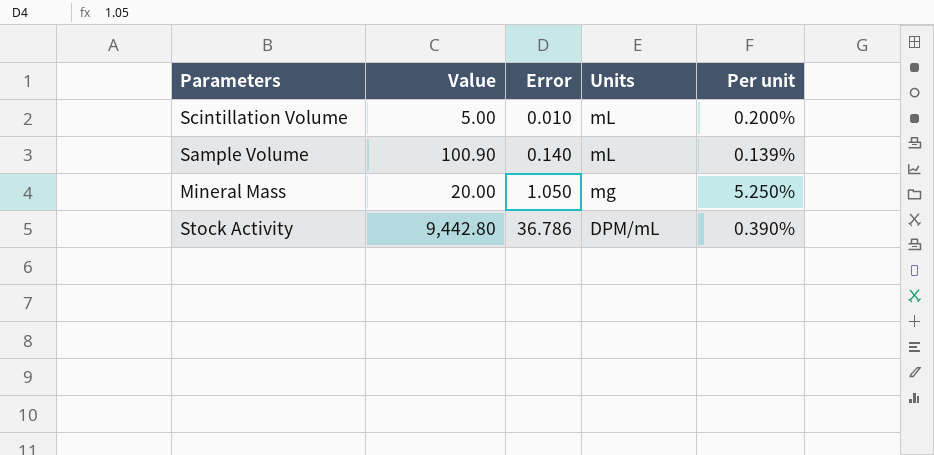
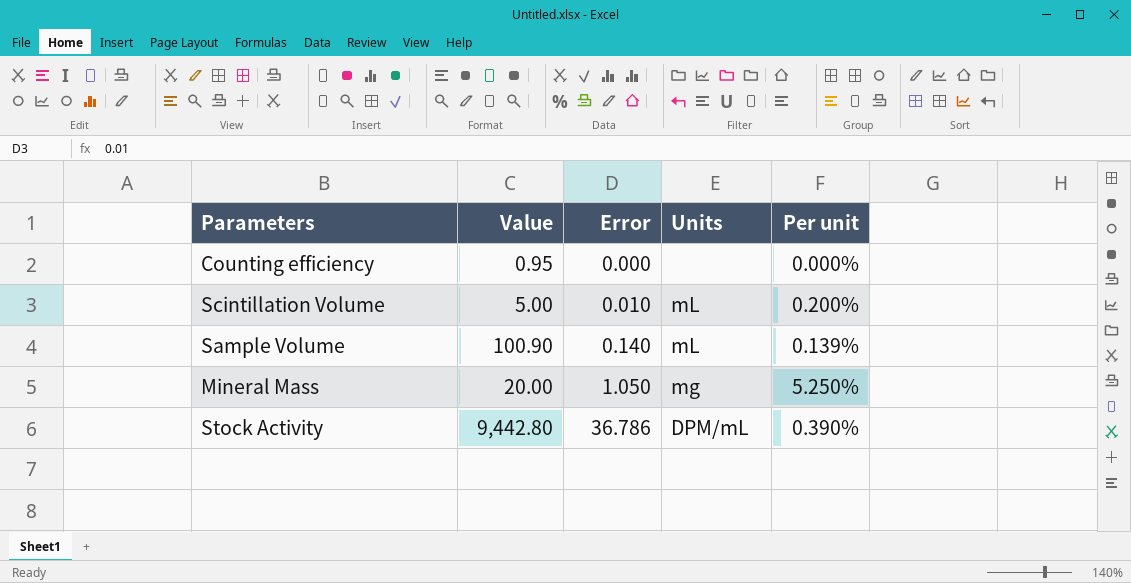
row Counting efficiency: none -> 0.95 | 0.000 | none | 0.000%

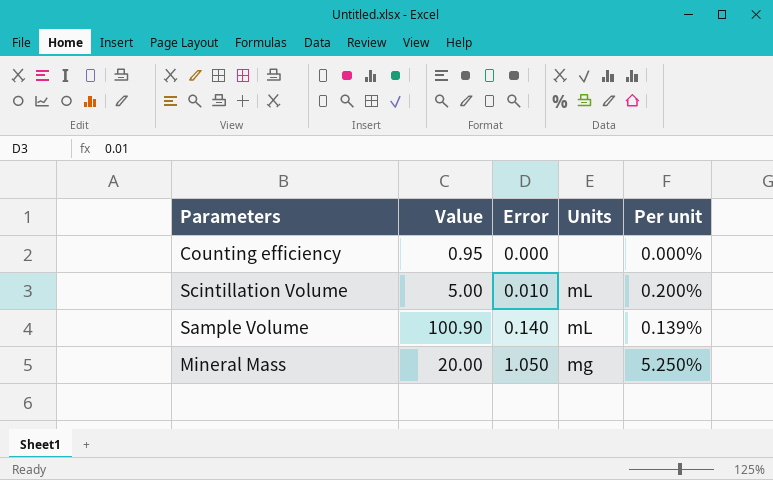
row Stock Activity: 9,442.80 | 36.786 | DPM/mL | 0.390% -> none

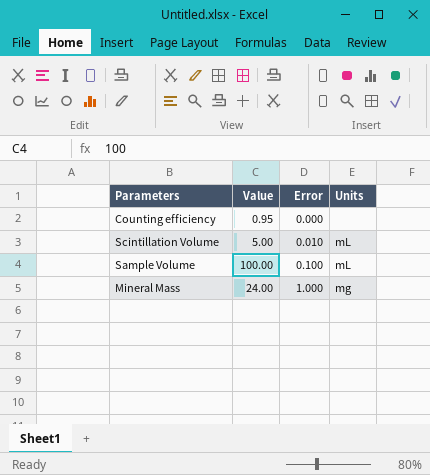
column Per unit | formula: [Error] / [Value] -> none
Sample Volume | Value: 100.90 -> 100.00
Sample Volume | Error: 0.140 -> 0.100
Mineral Mass | Value: 20.00 -> 24.00
Mineral Mass | Error: 1.050 -> 1.000

